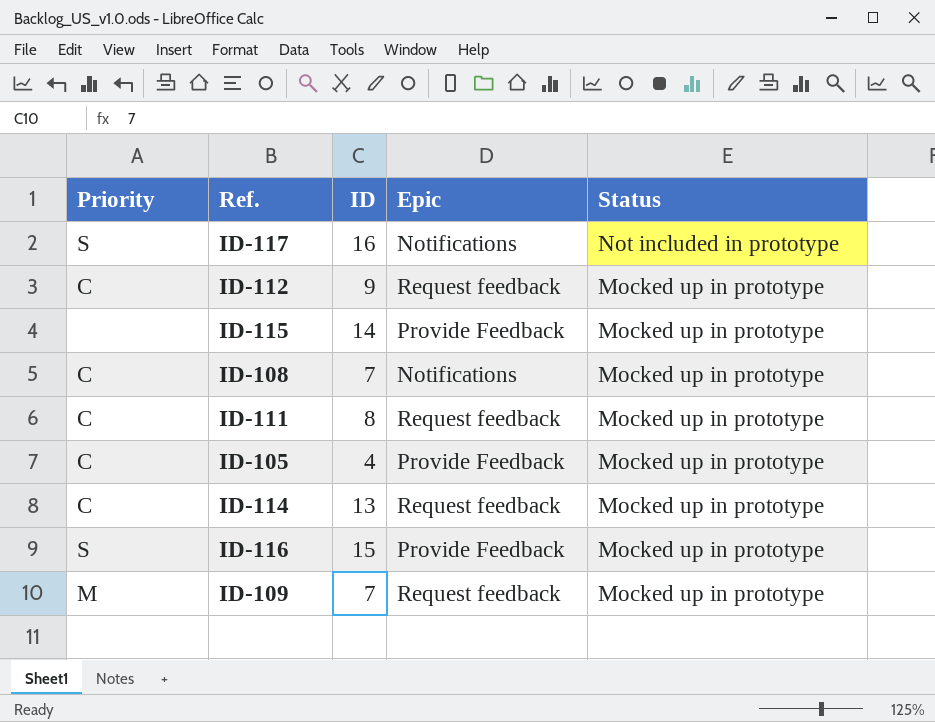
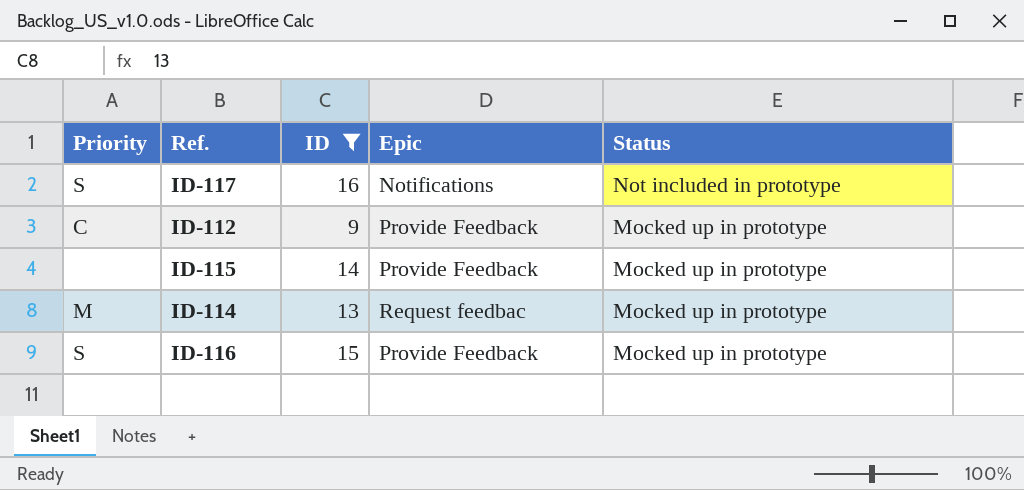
filter: none -> ID >= 9
ID-112 | Epic: Request feedback -> Provide Feedback
ID-114 | Priority: C -> M
ID-114 | Epic: Request feedback -> Request feedbac

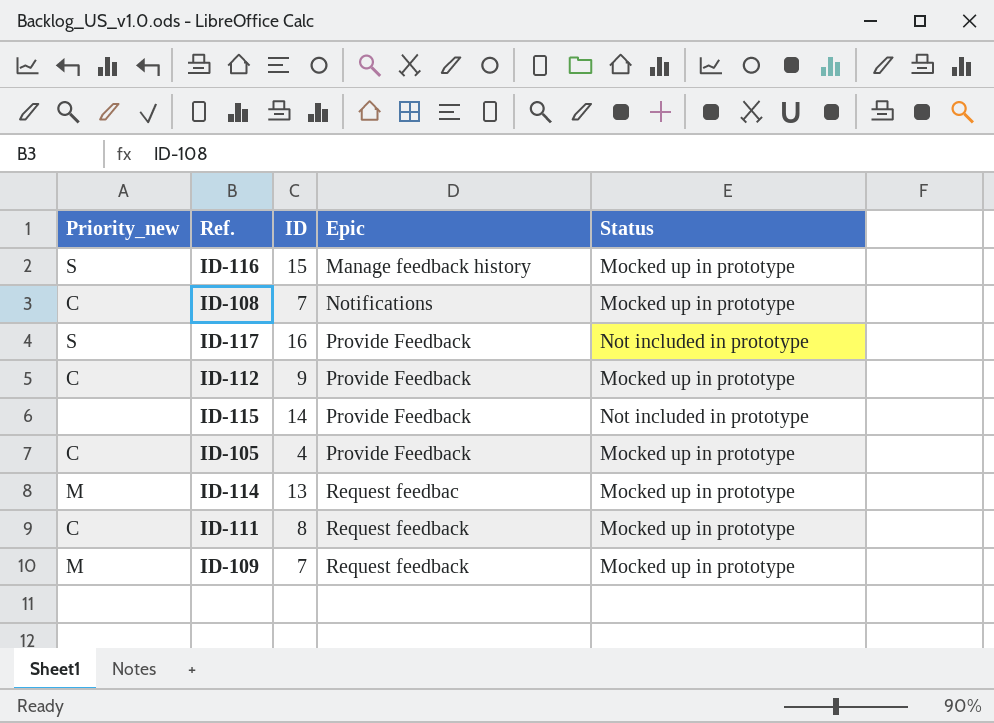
filter: ID >= 9 -> none
row order: Status descending -> Epic ascending
column name: Priority -> Priority_new
ID-116 | Epic: Provide Feedback -> Manage feedback history
ID-117 | Epic: Notifications -> Provide Feedback
ID-115 | Status: Mocked up in prototype -> Not included in prototype

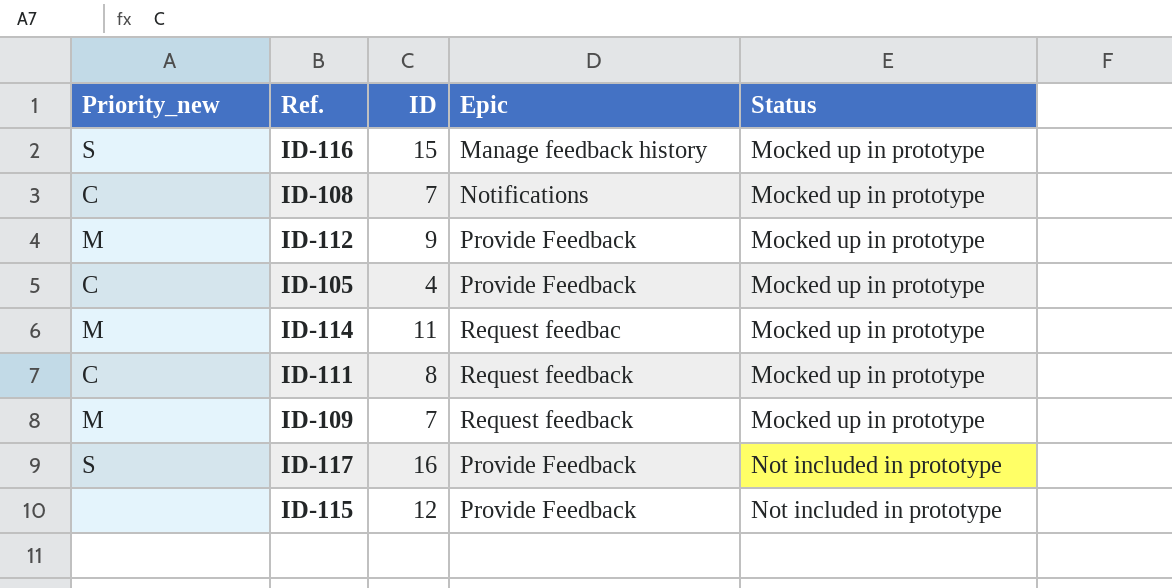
row order: Epic ascending -> Status ascending
ID-112 | Priority_new: C -> M
ID-114 | ID: 13 -> 11
ID-115 | ID: 14 -> 12

